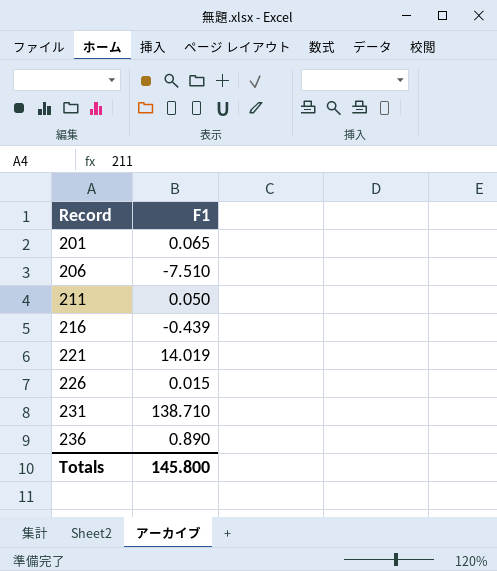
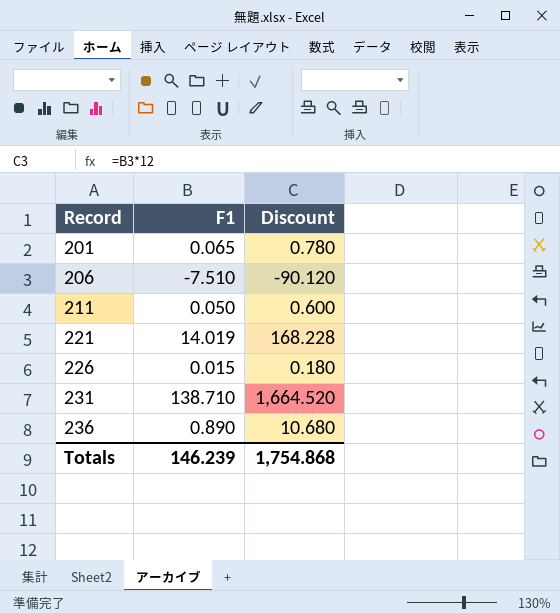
column Discount | formula: none -> [F1] * 12
row 216: -0.439 -> none
Totals | F1: 145.800 -> 146.239

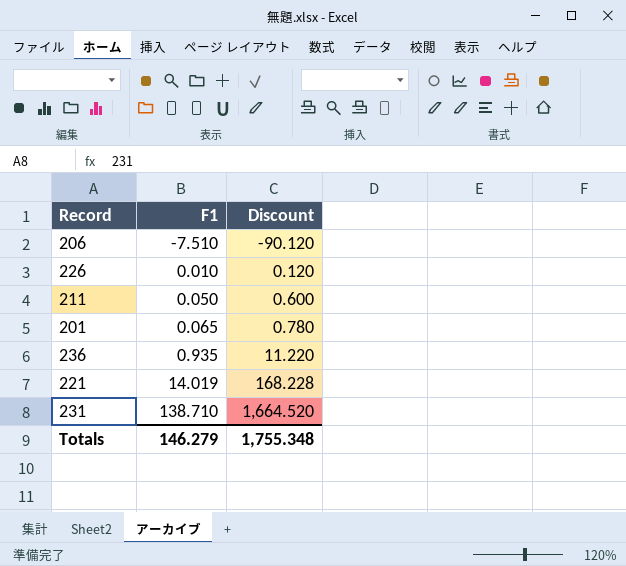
row order: Record ascending -> F1 ascending
226 | F1: 0.015 -> 0.010
226 | Discount: 0.180 -> 0.120
236 | F1: 0.890 -> 0.935
236 | Discount: 10.680 -> 11.220
Totals | F1: 146.239 -> 146.279
Totals | Discount: 1,754.868 -> 1,755.348

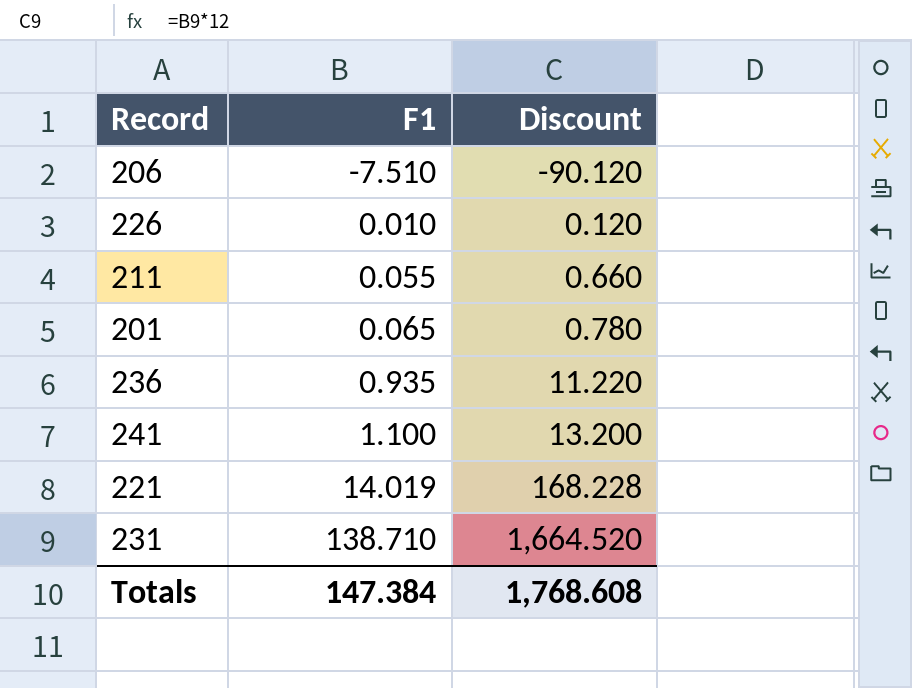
211 | F1: 0.050 -> 0.055
211 | Discount: 0.600 -> 0.660
row 241: none -> 1.100 | 13.200
Totals | F1: 146.279 -> 147.384
Totals | Discount: 1,755.348 -> 1,768.608

